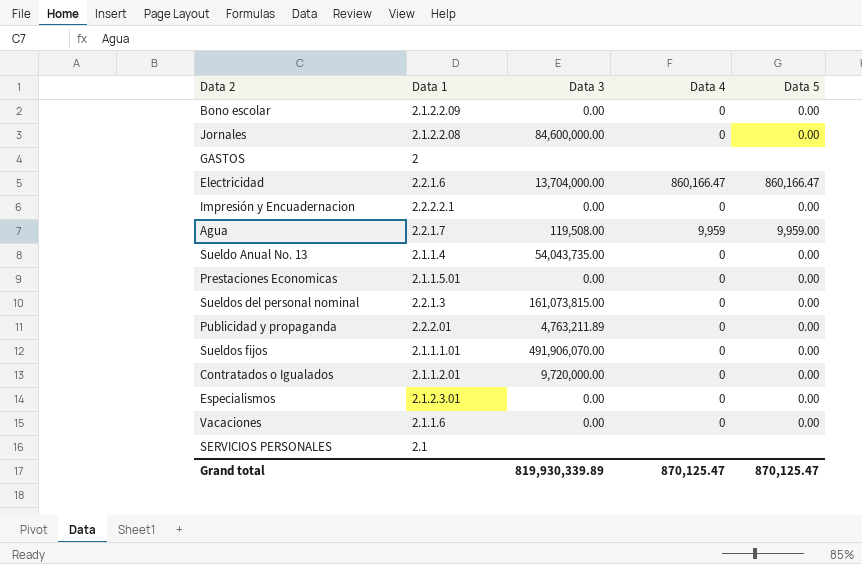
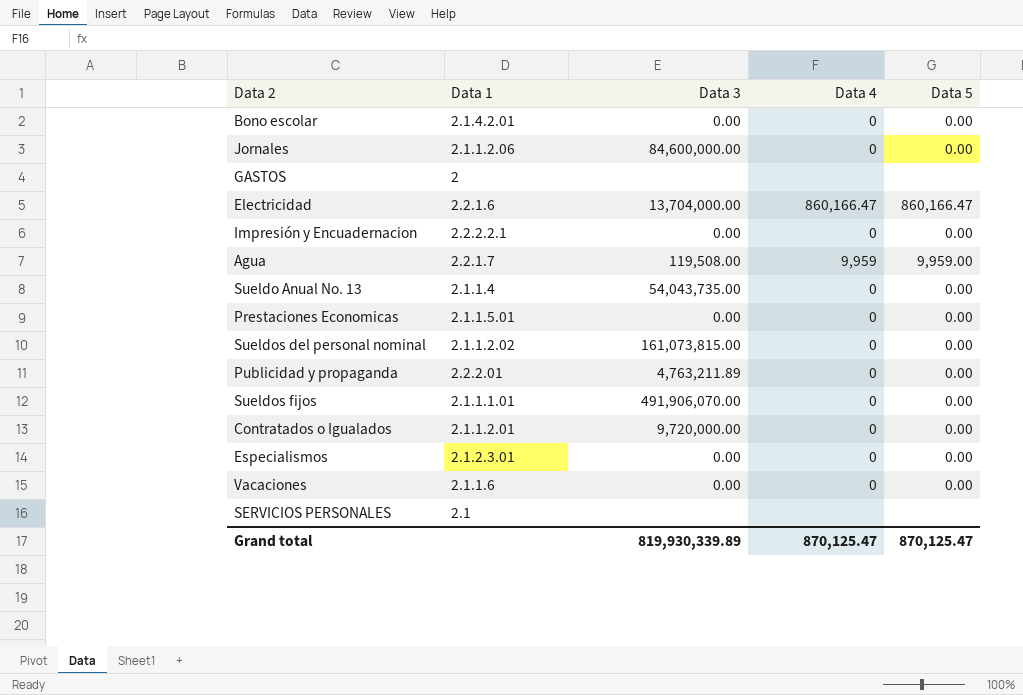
Bono escolar | Data 1: 2.1.2.2.09 -> 2.1.4.2.01
Jornales | Data 1: 2.1.2.2.08 -> 2.1.1.2.06
Sueldos del personal nominal | Data 1: 2.2.1.3 -> 2.1.1.2.02

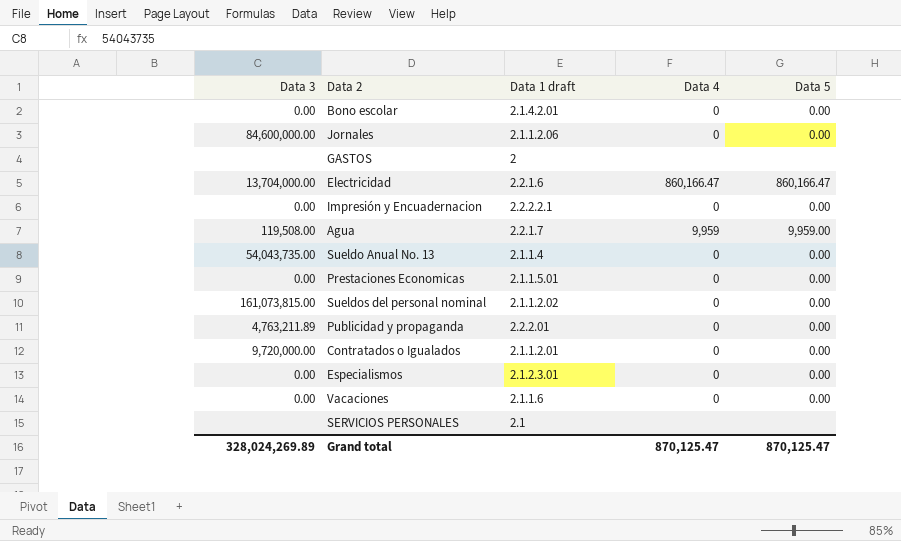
column Data 3 | position: 3 -> 1
column name: Data 1 -> Data 1 draft
row Sueldos fijos: 2.1.1.1.01 | 491,906,070.00 | 0 | 0.00 -> none
Grand total | Data 3: 819,930,339.89 -> 328,024,269.89

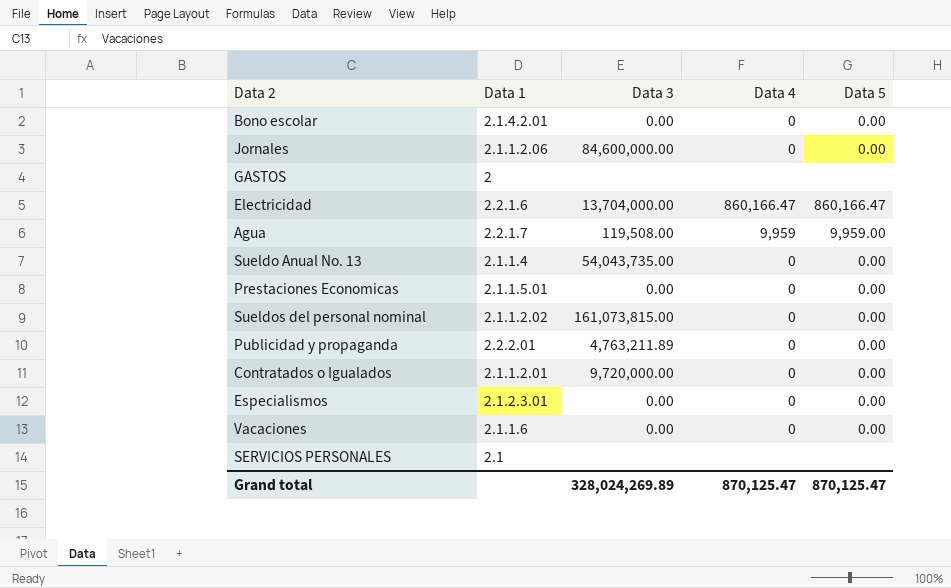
column name: Data 1 draft -> Data 1
column Data 3 | position: 1 -> 3
row Impresión y Encuadernacion: 0.00 | 2.2.2.2.1 | 0 | 0.00 -> none

